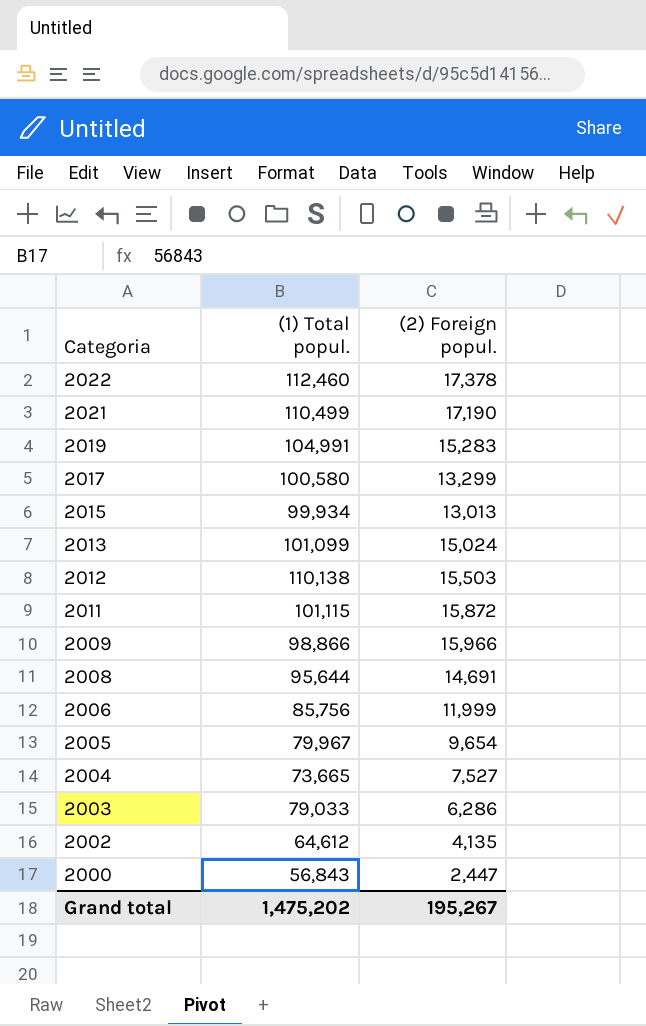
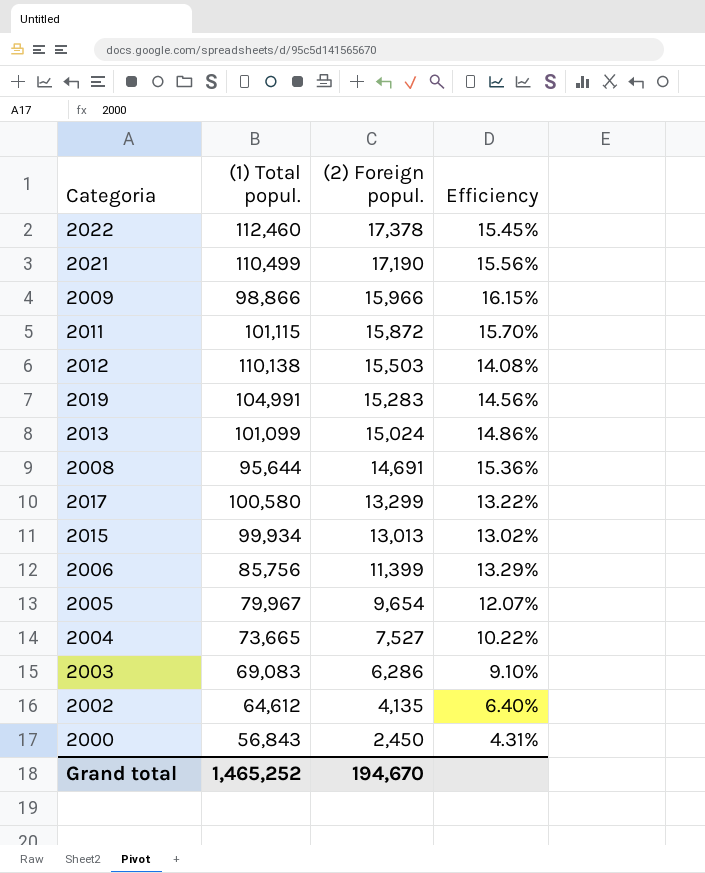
row order: Categoria descending -> (2) Foreign popul. descending
column Efficiency | formula: none -> [(2) Foreign popul.] / [(1) Total popul.]
2006 | (2) Foreign popul.: 11,999 -> 11,399
2003 | (1) Total popul.: 79,033 -> 69,083
2000 | (2) Foreign popul.: 2,447 -> 2,450
Grand total | (1) Total popul.: 1,475,202 -> 1,465,252
Grand total | (2) Foreign popul.: 195,267 -> 194,670

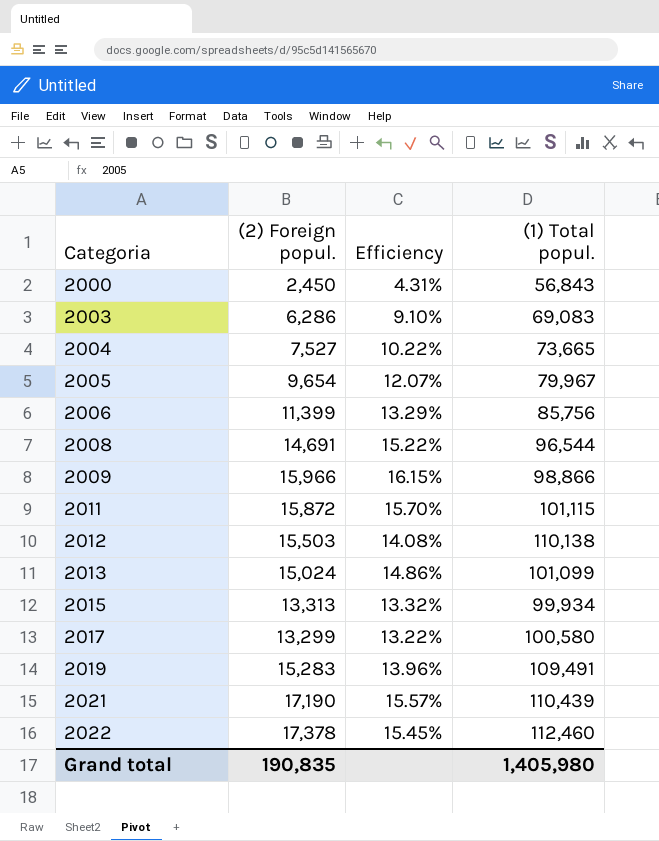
row order: (2) Foreign popul. descending -> Categoria ascending
column (1) Total popul. | position: 2 -> 4
row 2002: 64,612 | 4,135 | 6.40% -> none
2008 | Efficiency: 15.36% -> 15.22%
2008 | (1) Total popul.: 95,644 -> 96,544
2015 | (2) Foreign popul.: 13,013 -> 13,313
2015 | Efficiency: 13.02% -> 13.32%
2019 | Efficiency: 14.56% -> 13.96%
2019 | (1) Total popul.: 104,991 -> 109,491
2021 | Efficiency: 15.56% -> 15.57%
2021 | (1) Total popul.: 110,499 -> 110,439
Grand total | (2) Foreign popul.: 194,670 -> 190,835
Grand total | (1) Total popul.: 1,465,252 -> 1,405,980

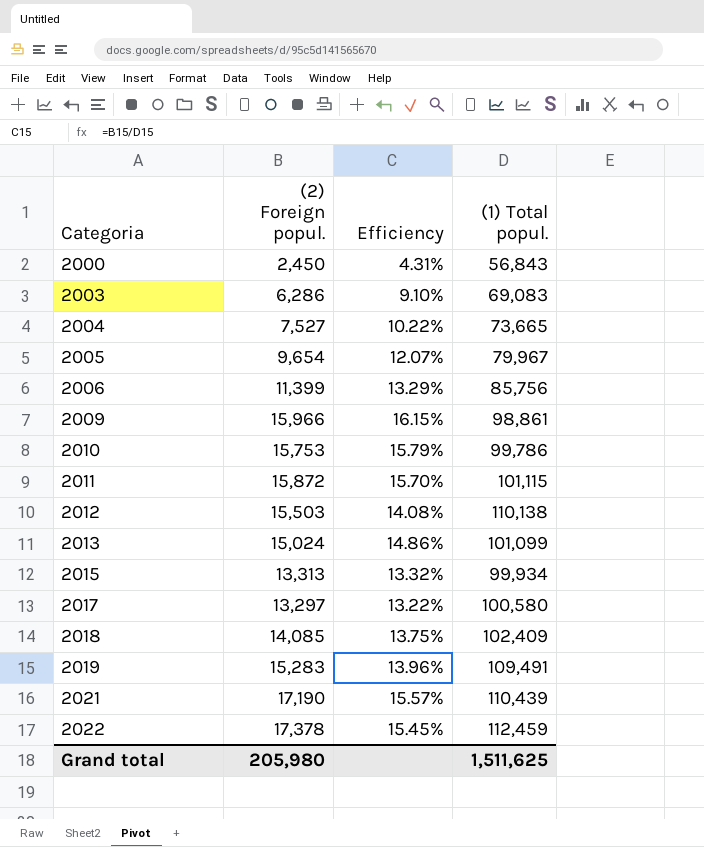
row 2008: 14,691 | 15.22% | 96,544 -> none
2009 | (1) Total popul.: 98,866 -> 98,861
row 2010: none -> 15,753 | 15.79% | 99,786
2017 | (2) Foreign popul.: 13,299 -> 13,297
row 2018: none -> 14,085 | 13.75% | 102,409
2022 | (1) Total popul.: 112,460 -> 112,459
Grand total | (2) Foreign popul.: 190,835 -> 205,980
Grand total | (1) Total popul.: 1,405,980 -> 1,511,625

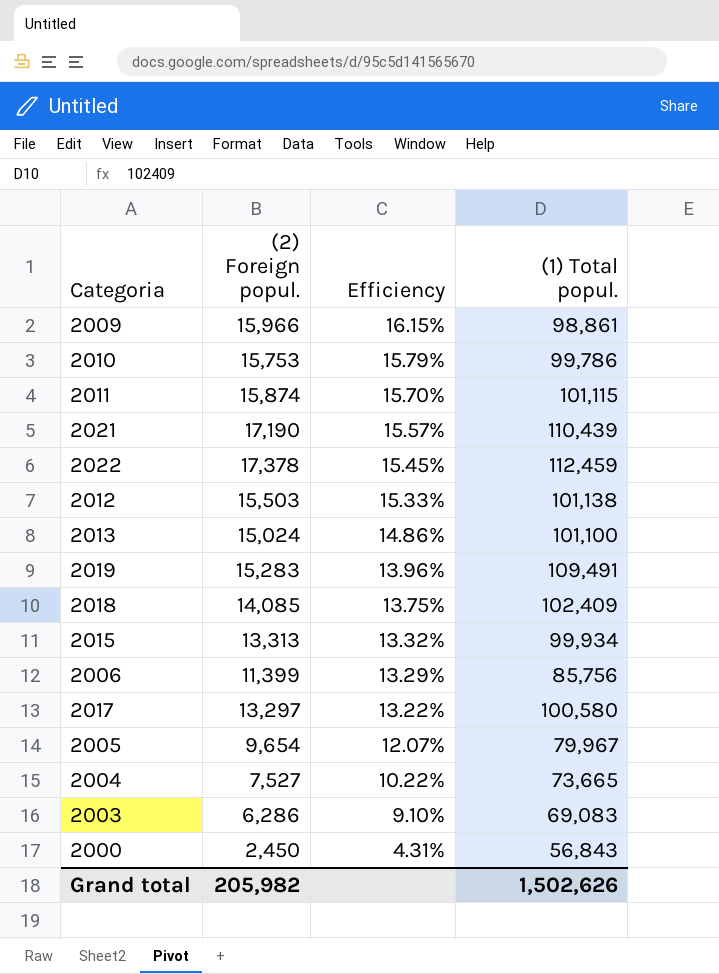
row order: Categoria ascending -> Efficiency descending
2011 | (2) Foreign popul.: 15,872 -> 15,874
2012 | Efficiency: 14.08% -> 15.33%
2012 | (1) Total popul.: 110,138 -> 101,138
2013 | (1) Total popul.: 101,099 -> 101,100
Grand total | (2) Foreign popul.: 205,980 -> 205,982
Grand total | (1) Total popul.: 1,511,625 -> 1,502,626

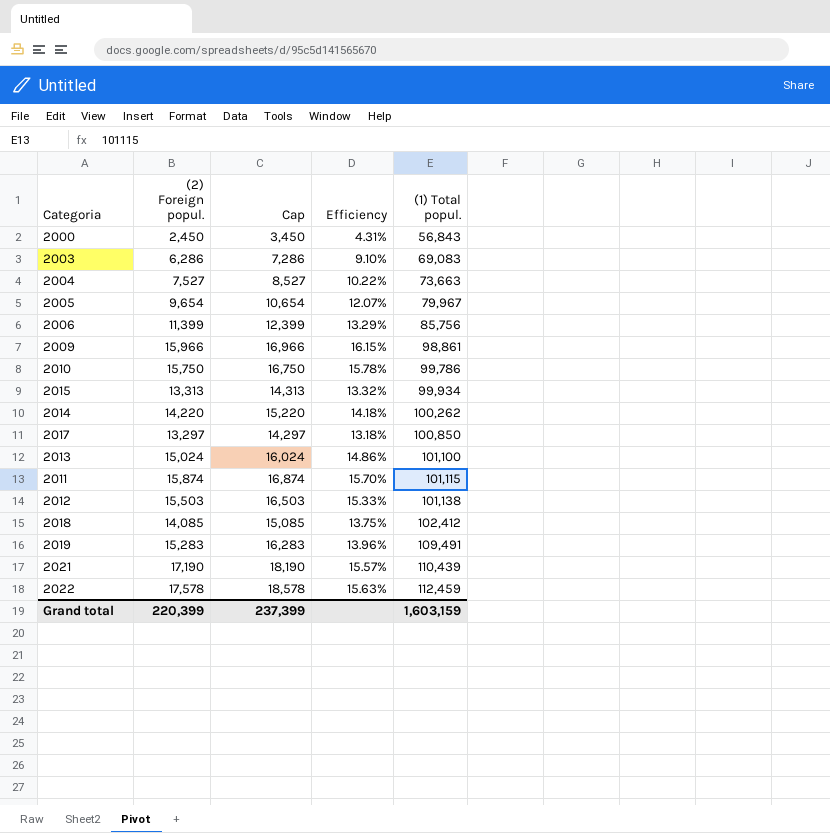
row order: Efficiency descending -> (1) Total popul. ascending
column Cap | formula: none -> [(2) Foreign popul.] + 1000
2004 | (1) Total popul.: 73,665 -> 73,663
2010 | (2) Foreign popul.: 15,753 -> 15,750
2010 | Efficiency: 15.79% -> 15.78%
row 2014: none -> 14,220 | 15,220 | 14.18% | 100,262
2017 | Efficiency: 13.22% -> 13.18%
2017 | (1) Total popul.: 100,580 -> 100,850
2018 | (1) Total popul.: 102,409 -> 102,412
2022 | (2) Foreign popul.: 17,378 -> 17,578
2022 | Efficiency: 15.45% -> 15.63%
Grand total | (2) Foreign popul.: 205,982 -> 220,399
Grand total | (1) Total popul.: 1,502,626 -> 1,603,159

